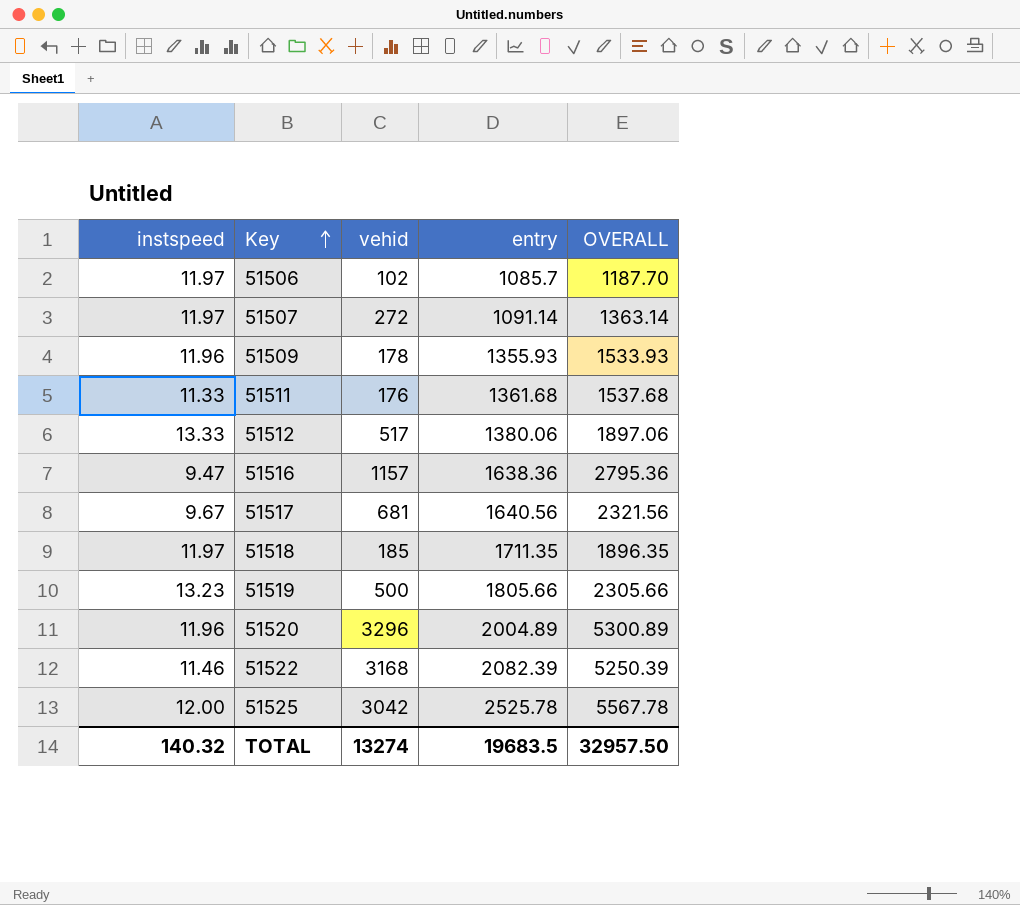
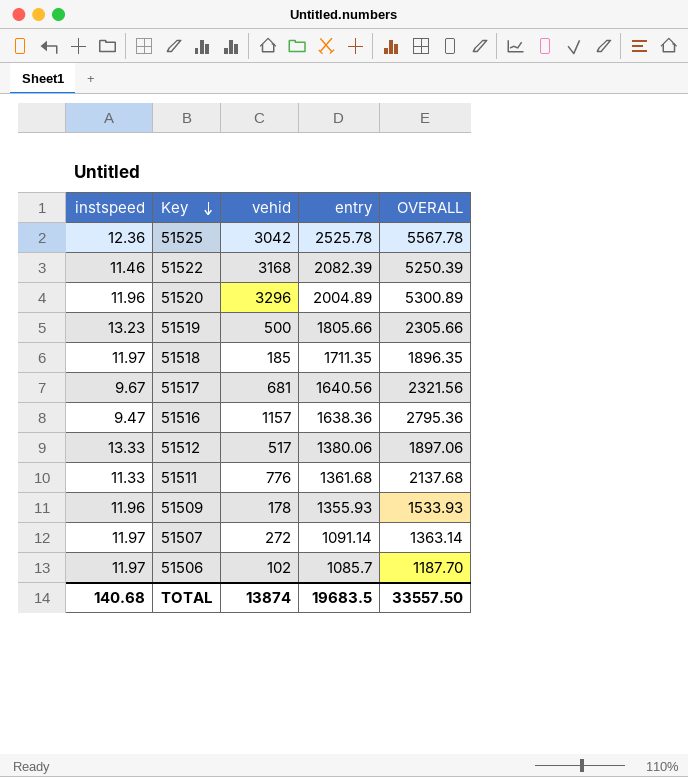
row order: Key ascending -> Key descending
51525 | instspeed: 12.00 -> 12.36
51511 | vehid: 176 -> 776
51511 | OVERALL: 1537.68 -> 2137.68
TOTAL | instspeed: 140.32 -> 140.68
TOTAL | vehid: 13274 -> 13874
TOTAL | OVERALL: 32957.50 -> 33557.50

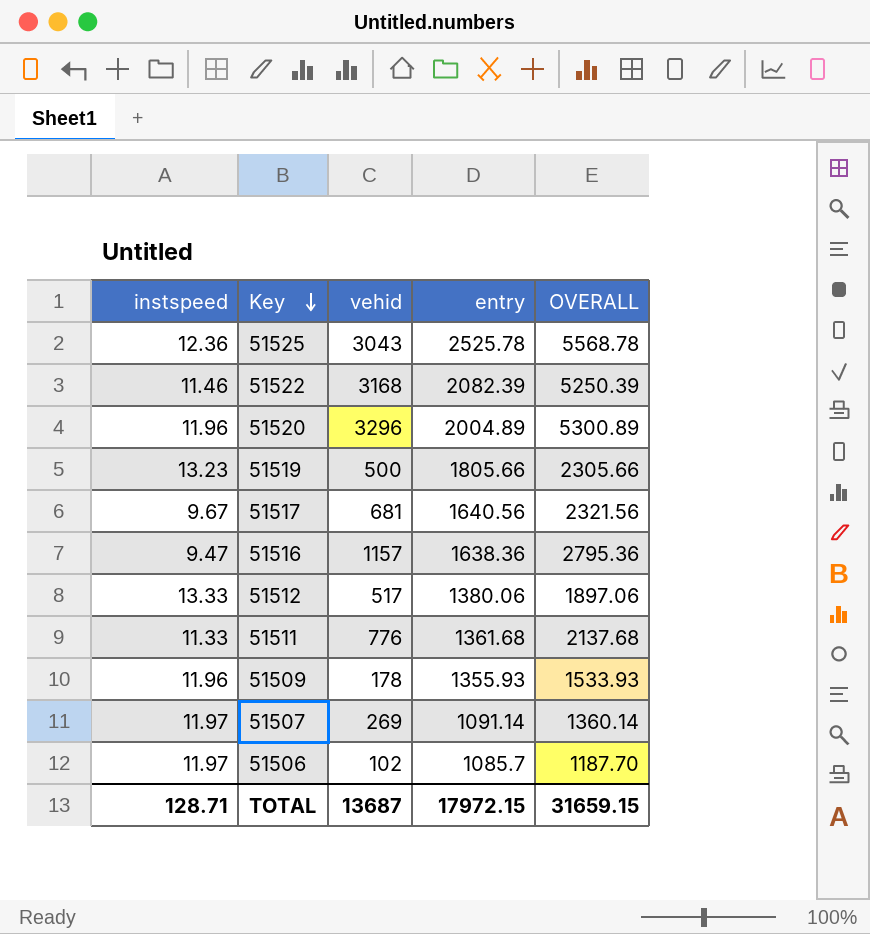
row 51518: 11.97 | 185 | 1711.35 | 1896.35 -> none
51525 | vehid: 3042 -> 3043
51525 | OVERALL: 5567.78 -> 5568.78
51507 | vehid: 272 -> 269
51507 | OVERALL: 1363.14 -> 1360.14
TOTAL | instspeed: 140.68 -> 128.71
TOTAL | vehid: 13874 -> 13687
TOTAL | entry: 19683.5 -> 17972.15
TOTAL | OVERALL: 33557.50 -> 31659.15

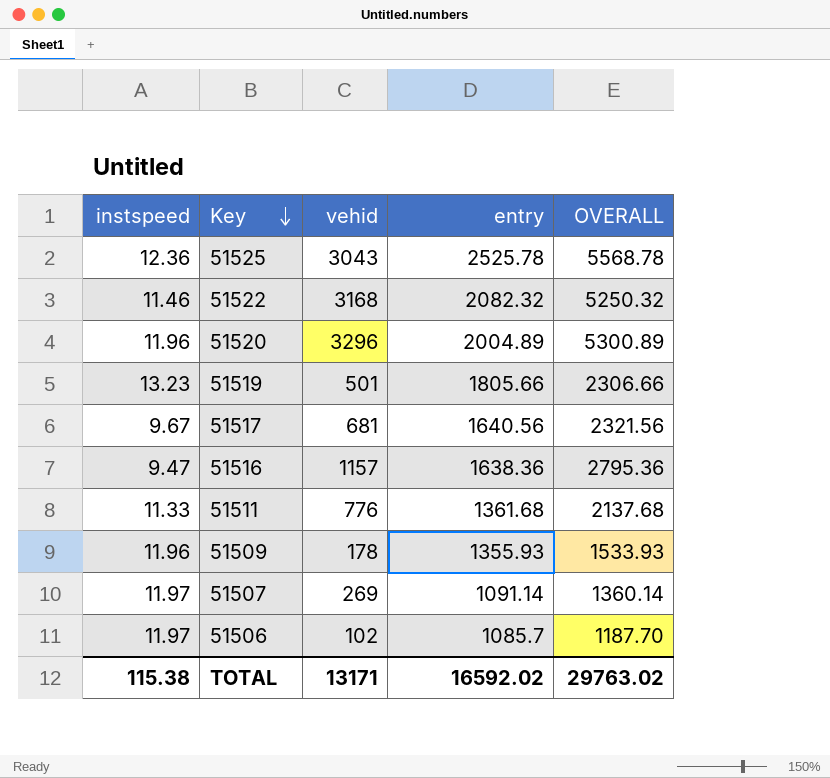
row 51512: 13.33 | 517 | 1380.06 | 1897.06 -> none
51522 | entry: 2082.39 -> 2082.32
51522 | OVERALL: 5250.39 -> 5250.32
51519 | vehid: 500 -> 501
51519 | OVERALL: 2305.66 -> 2306.66
TOTAL | instspeed: 128.71 -> 115.38
TOTAL | vehid: 13687 -> 13171
TOTAL | entry: 17972.15 -> 16592.02
TOTAL | OVERALL: 31659.15 -> 29763.02

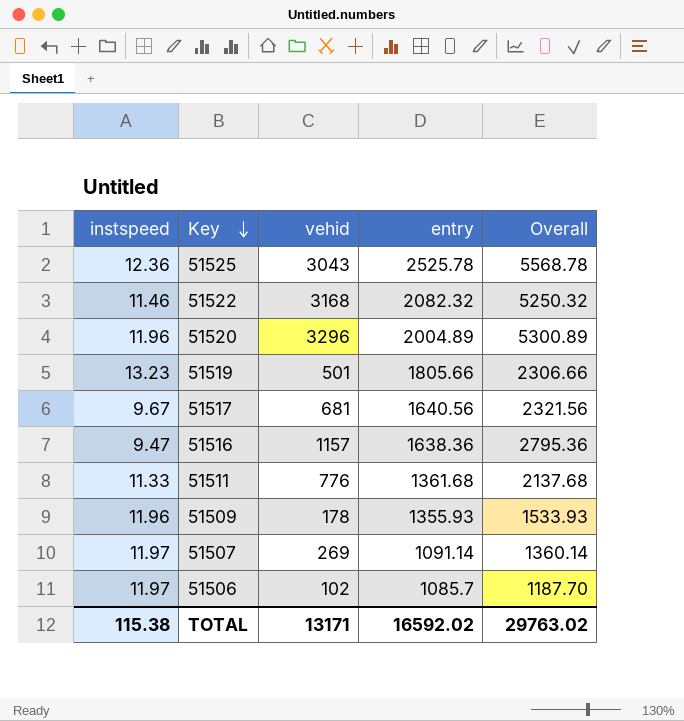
column name: OVERALL -> Overall

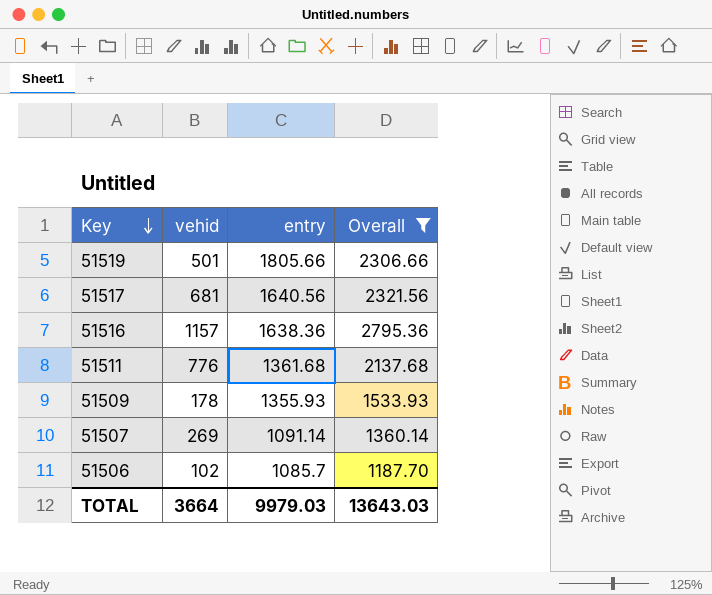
filter: none -> Overall <= 2795.36
column instspeed | position: 1 -> none
TOTAL | vehid: 13171 -> 3664
TOTAL | entry: 16592.02 -> 9979.03
TOTAL | Overall: 29763.02 -> 13643.03

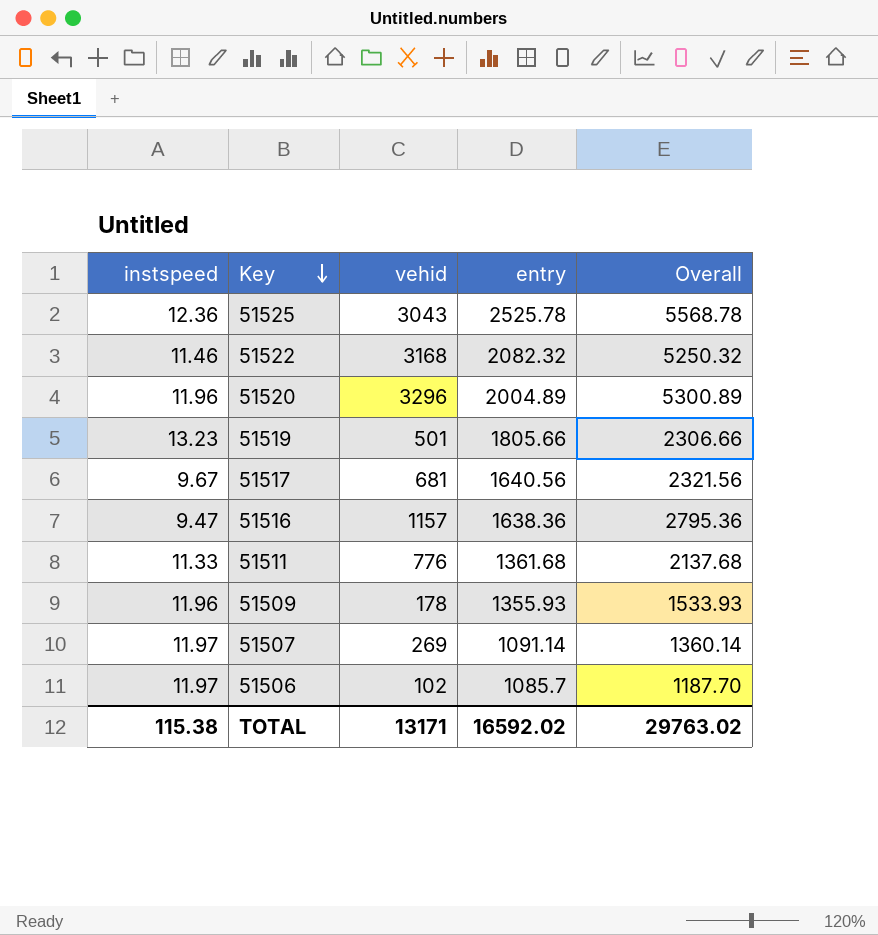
filter: Overall <= 2795.36 -> none
column instspeed | position: none -> 1
TOTAL | vehid: 3664 -> 13171
TOTAL | entry: 9979.03 -> 16592.02
TOTAL | Overall: 13643.03 -> 29763.02

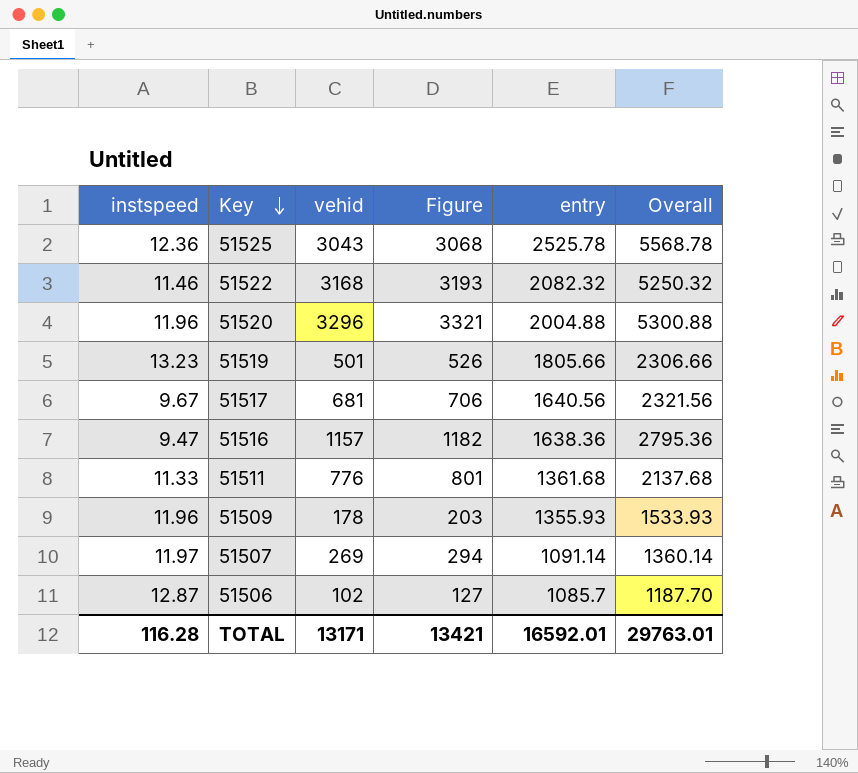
column Figure | formula: none -> [vehid] + 25
51520 | entry: 2004.89 -> 2004.88
51520 | Overall: 5300.89 -> 5300.88
51506 | instspeed: 11.97 -> 12.87
TOTAL | instspeed: 115.38 -> 116.28
TOTAL | entry: 16592.02 -> 16592.01
TOTAL | Overall: 29763.02 -> 29763.01

